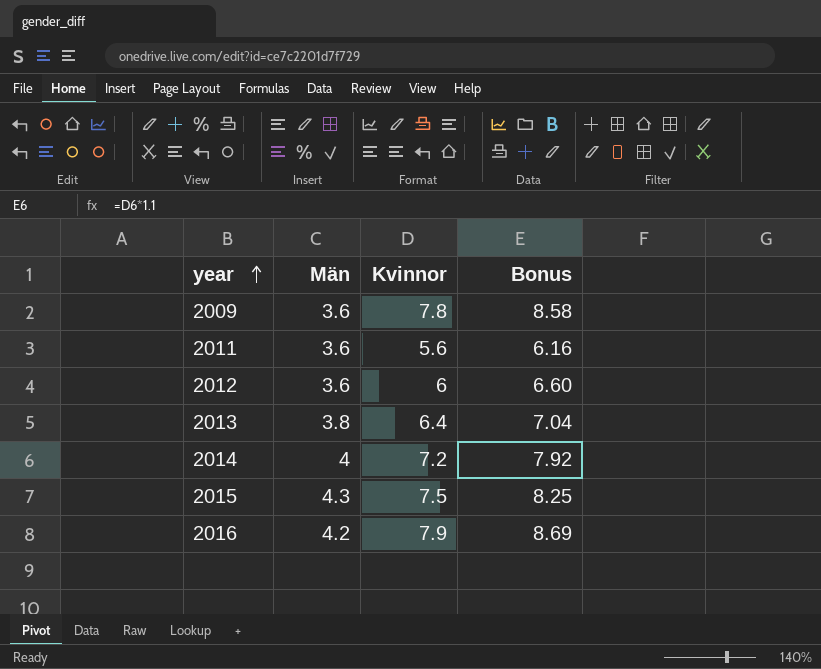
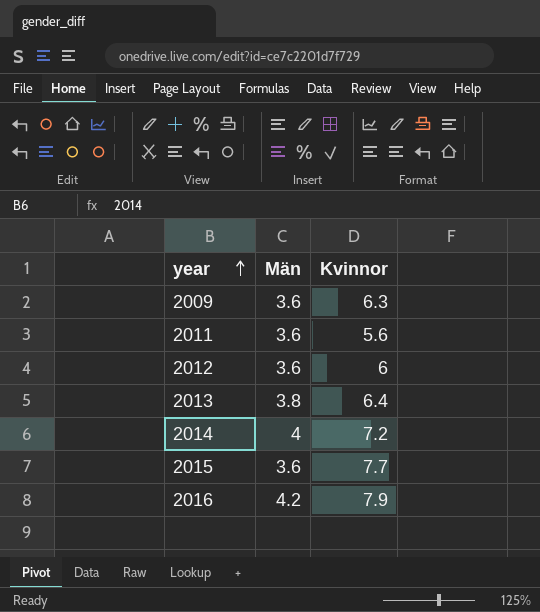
column Bonus | formula: [Kvinnor] * 1.1 -> none
2009 | Kvinnor: 7.8 -> 6.3
2015 | Män: 4.3 -> 3.6
2015 | Kvinnor: 7.5 -> 7.7

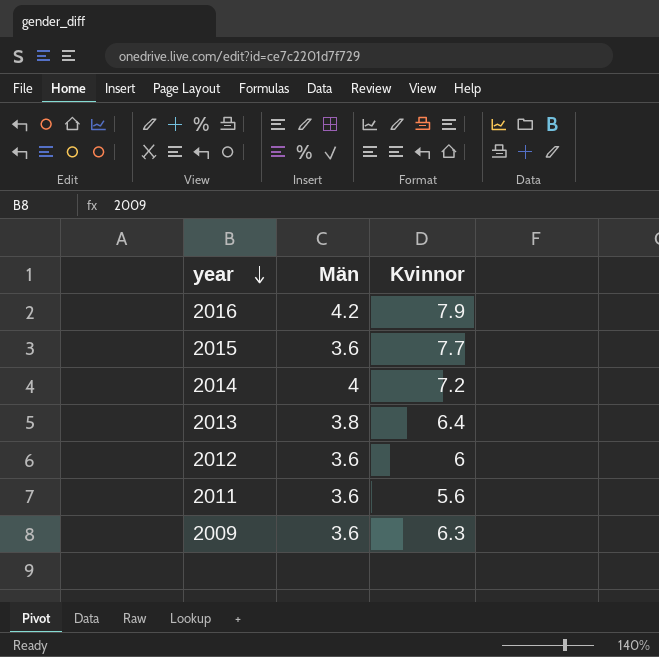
row order: year ascending -> year descending

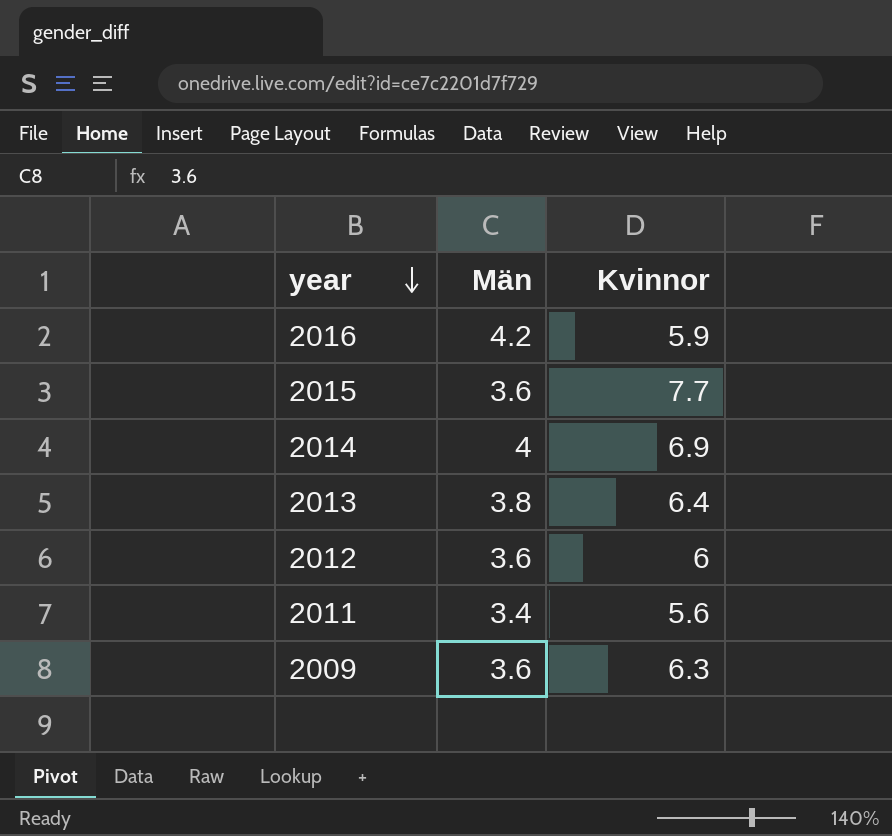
2016 | Kvinnor: 7.9 -> 5.9
2014 | Kvinnor: 7.2 -> 6.9
2011 | Män: 3.6 -> 3.4

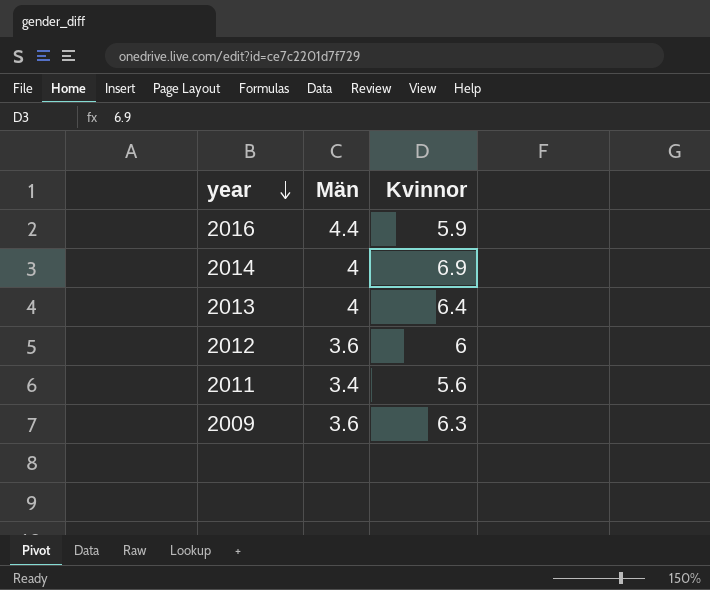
row 2015: 3.6 | 7.7 -> none
2016 | Män: 4.2 -> 4.4
2013 | Män: 3.8 -> 4

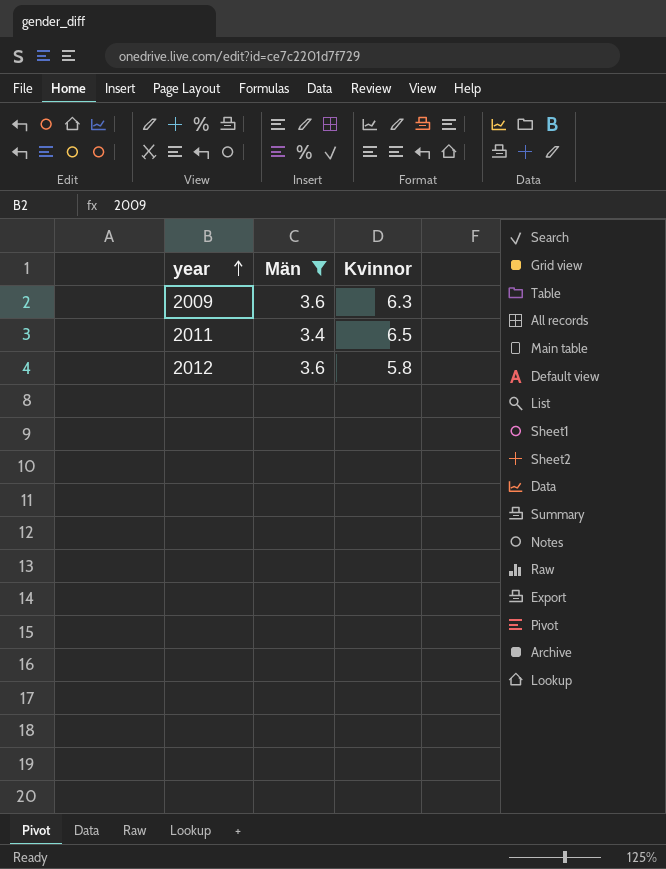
filter: none -> Män <= 3.6
row order: year descending -> year ascending
2011 | Kvinnor: 5.6 -> 6.5
2012 | Kvinnor: 6 -> 5.8

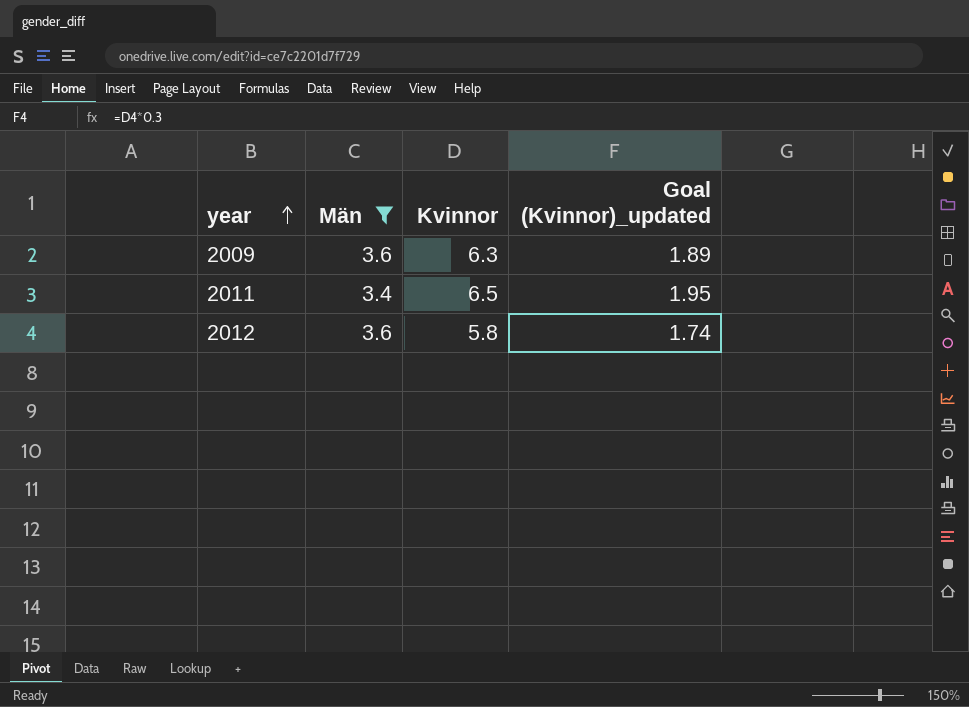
column Goal (Kvinnor)_updated | formula: none -> [Kvinnor] * 0.3

